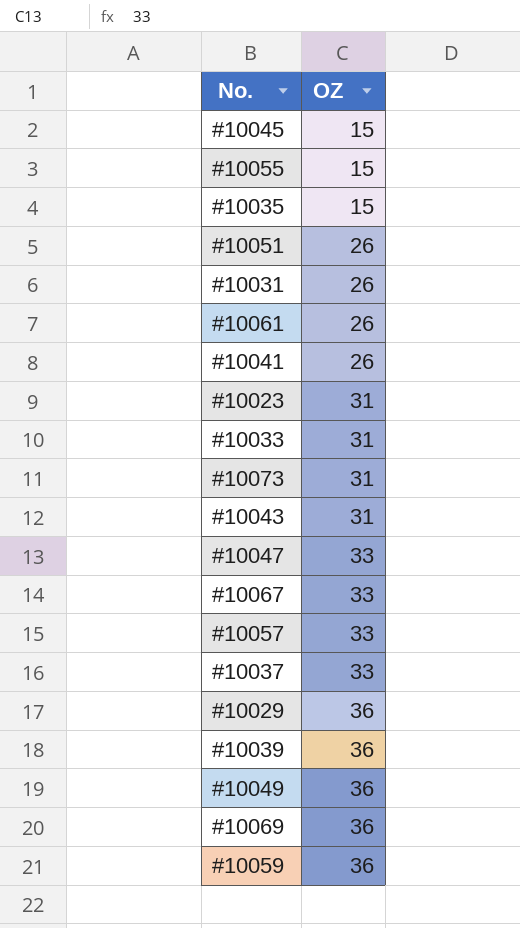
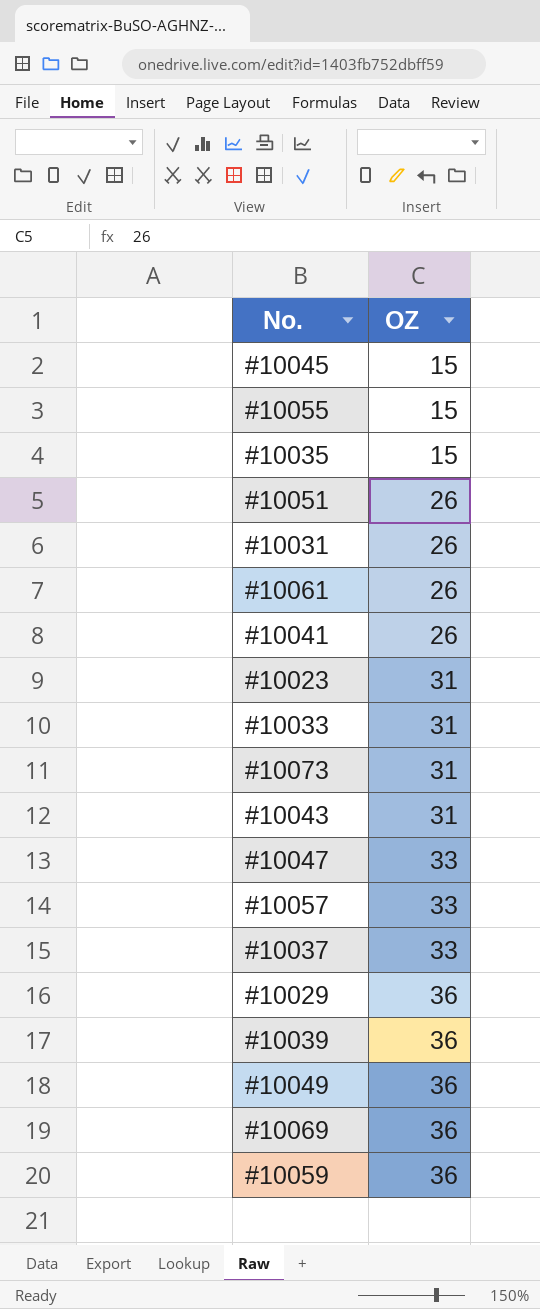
row #10067: 33 -> none

